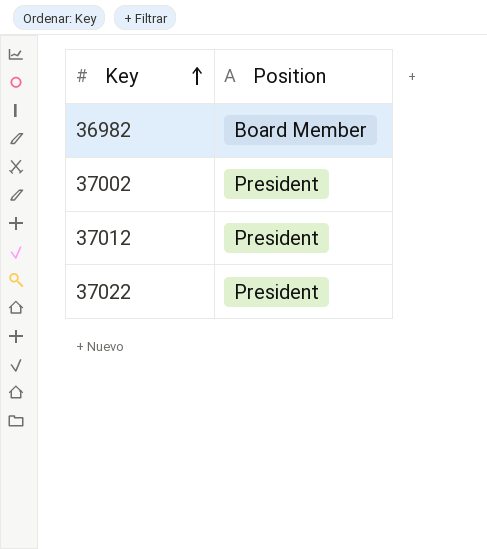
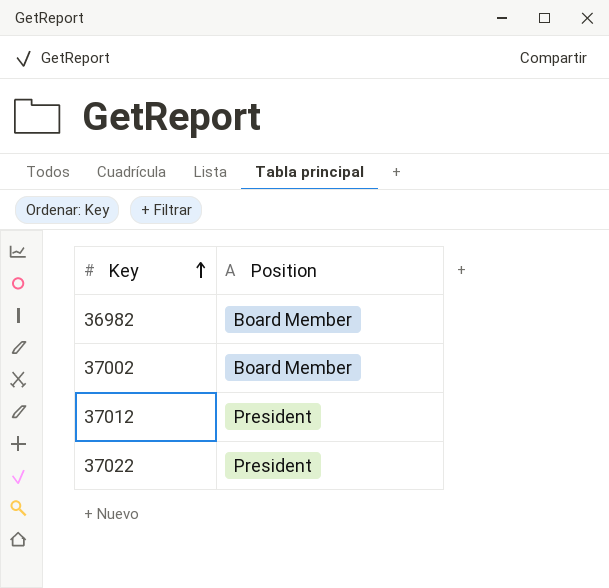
37002 | Position: President -> Board Member

